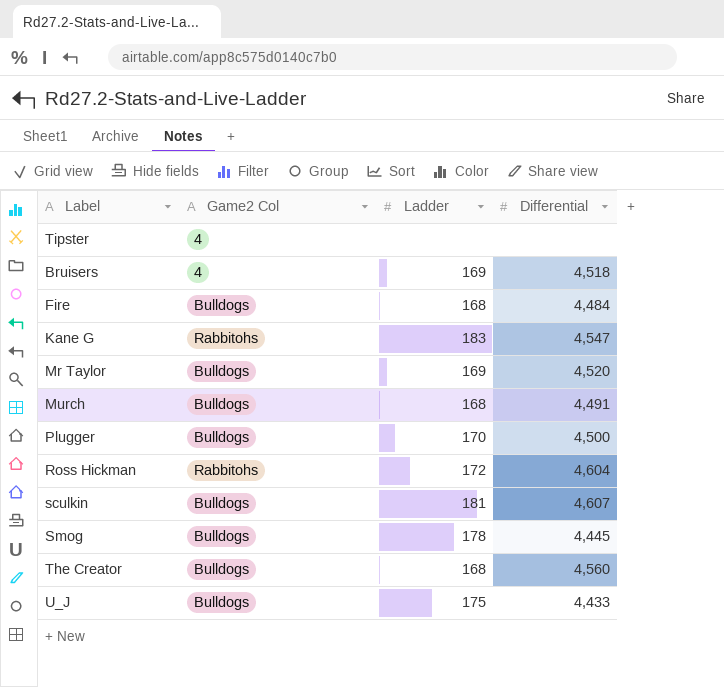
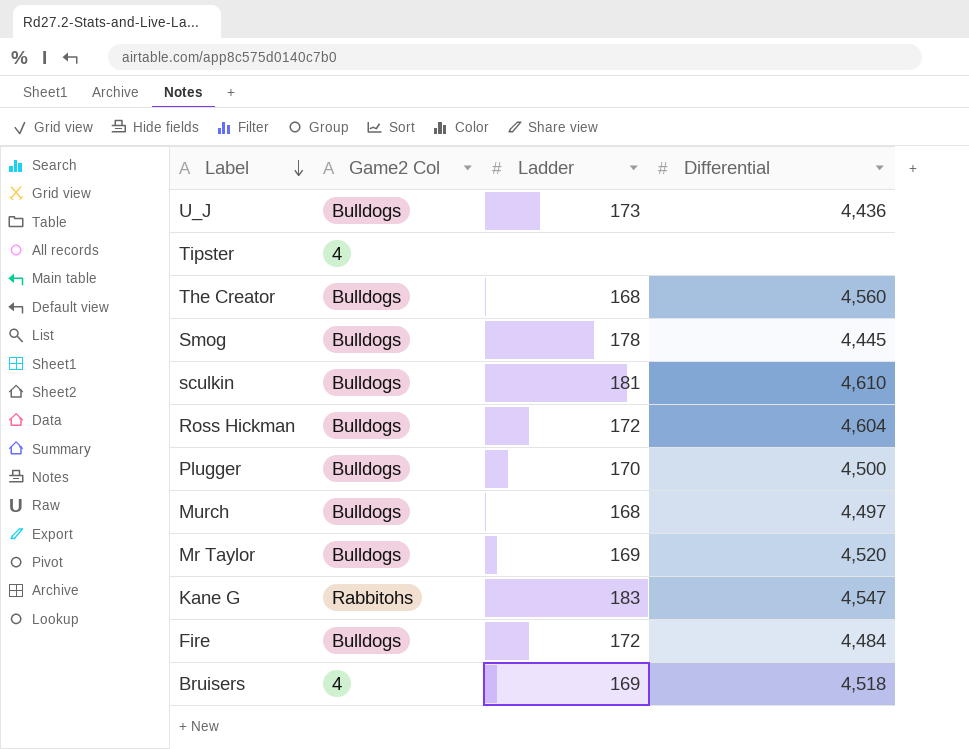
row order: none -> Label descending
U_J | Ladder: 175 -> 173
U_J | Differential: 4,433 -> 4,436
sculkin | Differential: 4,607 -> 4,610
Ross Hickman | Game2 Col: Rabbitohs -> Bulldogs
Murch | Differential: 4,491 -> 4,497
Fire | Ladder: 168 -> 172

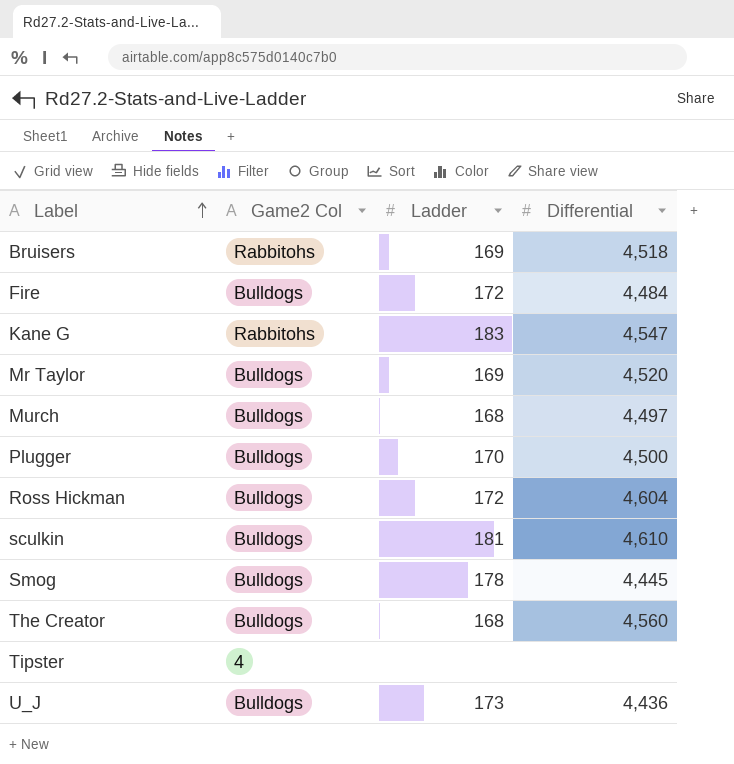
row order: Label descending -> Label ascending
Bruisers | Game2 Col: 4 -> Rabbitohs

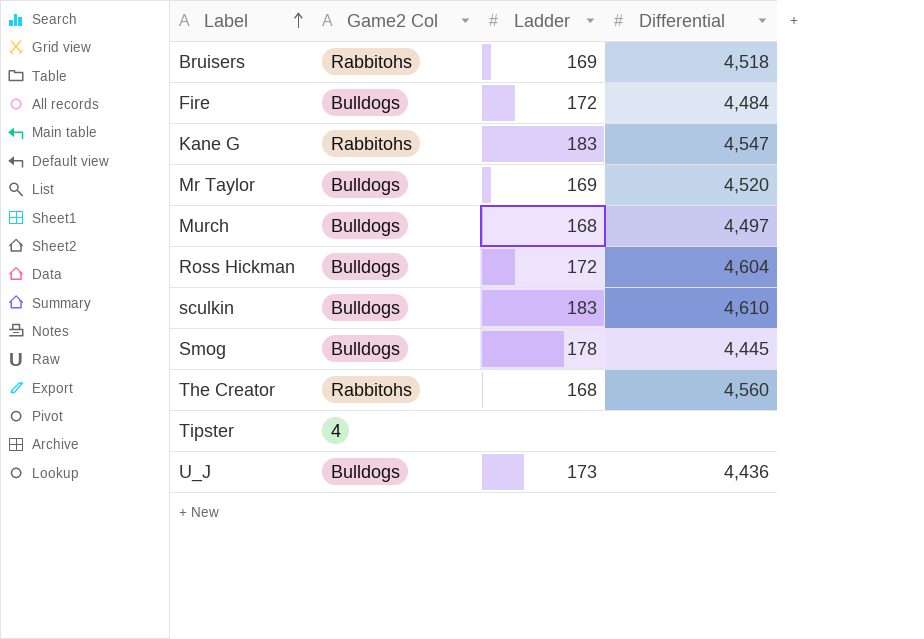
row Plugger: Bulldogs | 170 | 4,500 -> none
sculkin | Ladder: 181 -> 183
The Creator | Game2 Col: Bulldogs -> Rabbitohs

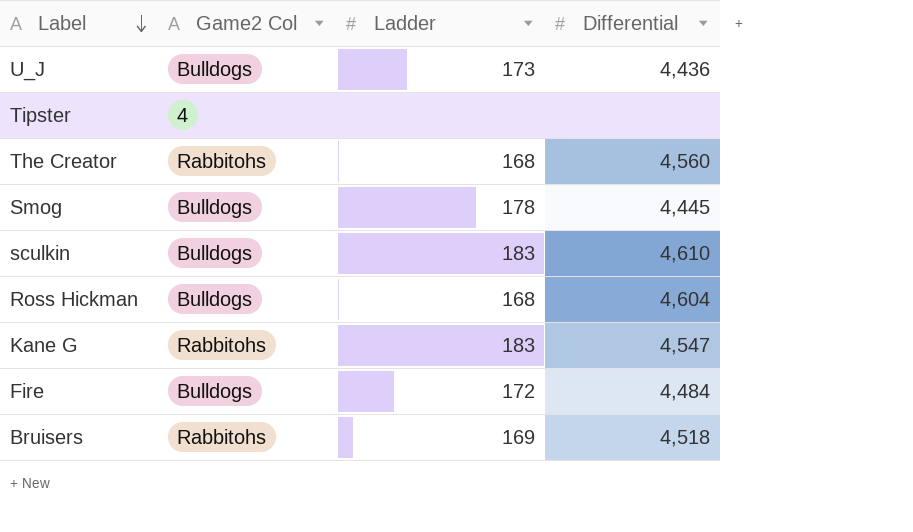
row order: Label ascending -> Label descending
row Mr Taylor: Bulldogs | 169 | 4,520 -> none
row Murch: Bulldogs | 168 | 4,497 -> none
Ross Hickman | Ladder: 172 -> 168

